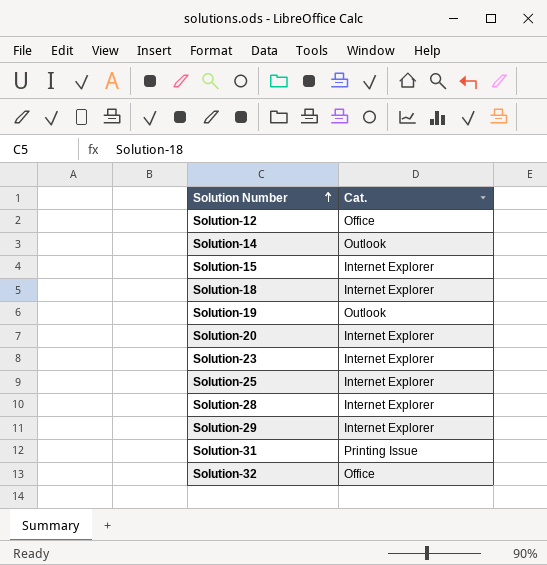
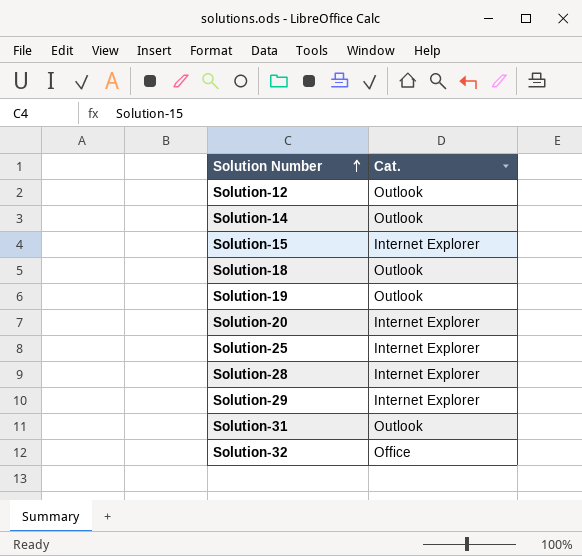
row Solution-23: Internet Explorer -> none
Solution-12 | Cat.: Office -> Outlook
Solution-18 | Cat.: Internet Explorer -> Outlook
Solution-31 | Cat.: Printing Issue -> Outlook

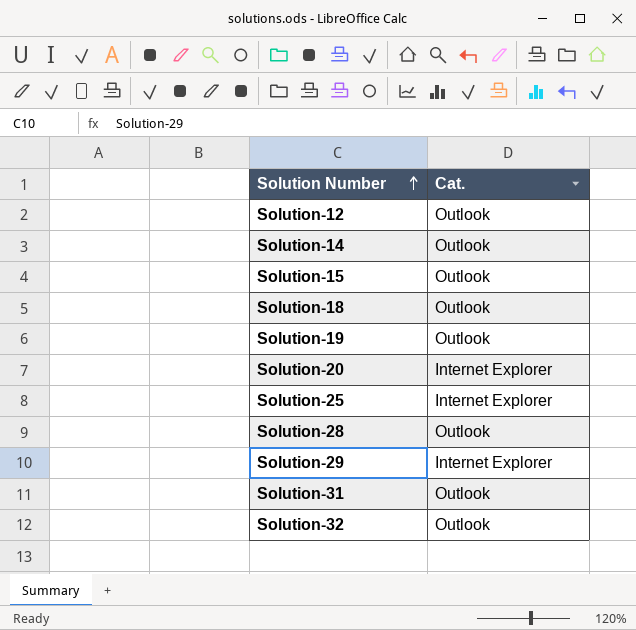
Solution-15 | Cat.: Internet Explorer -> Outlook
Solution-28 | Cat.: Internet Explorer -> Outlook
Solution-32 | Cat.: Office -> Outlook

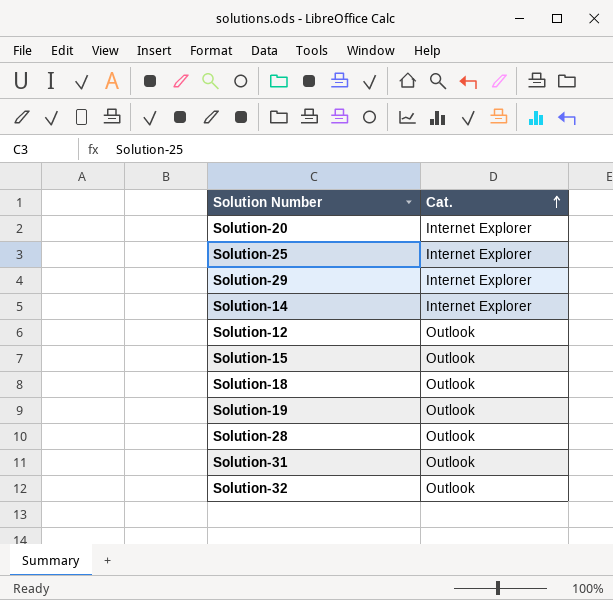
row order: Solution Number ascending -> Cat. ascending
Solution-14 | Cat.: Outlook -> Internet Explorer

